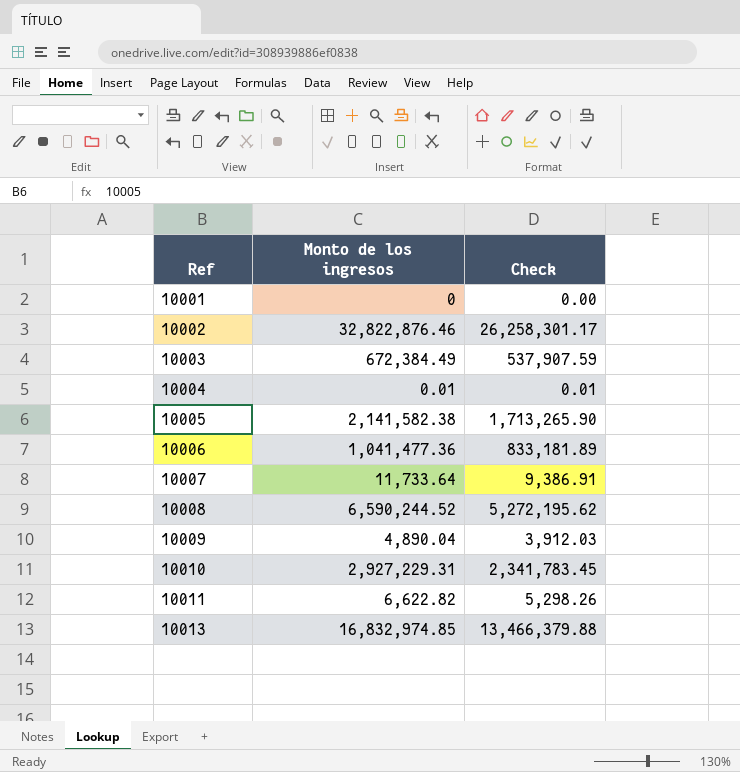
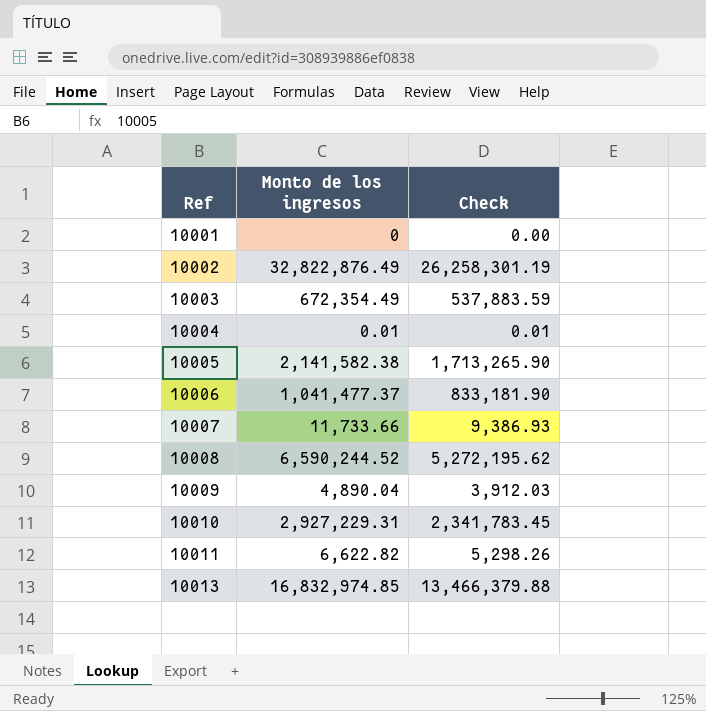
10002 | Monto de los ingresos: 32,822,876.46 -> 32,822,876.49
10002 | Check: 26,258,301.17 -> 26,258,301.19
10003 | Monto de los ingresos: 672,384.49 -> 672,354.49
10003 | Check: 537,907.59 -> 537,883.59
10006 | Monto de los ingresos: 1,041,477.36 -> 1,041,477.37
10006 | Check: 833,181.89 -> 833,181.90
10007 | Monto de los ingresos: 11,733.64 -> 11,733.66
10007 | Check: 9,386.91 -> 9,386.93

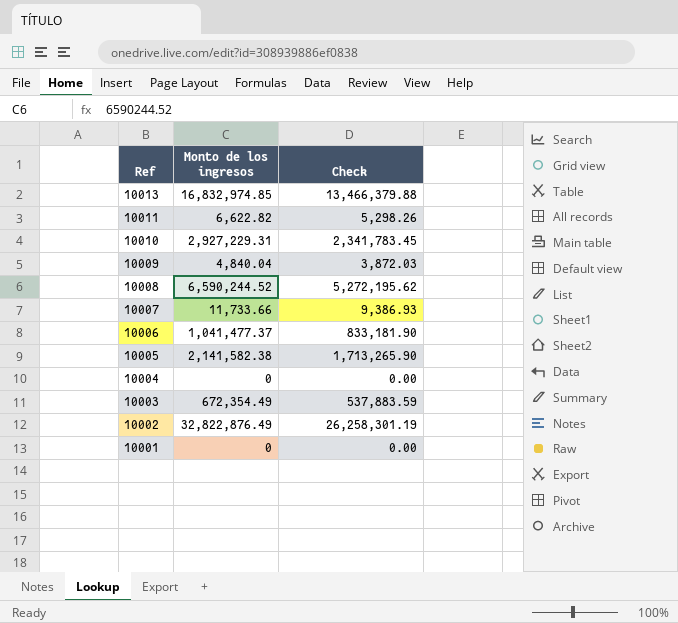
row order: Ref ascending -> Ref descending
10009 | Monto de los ingresos: 4,890.04 -> 4,840.04
10009 | Check: 3,912.03 -> 3,872.03
10004 | Monto de los ingresos: 0.01 -> 0
10004 | Check: 0.01 -> 0.00

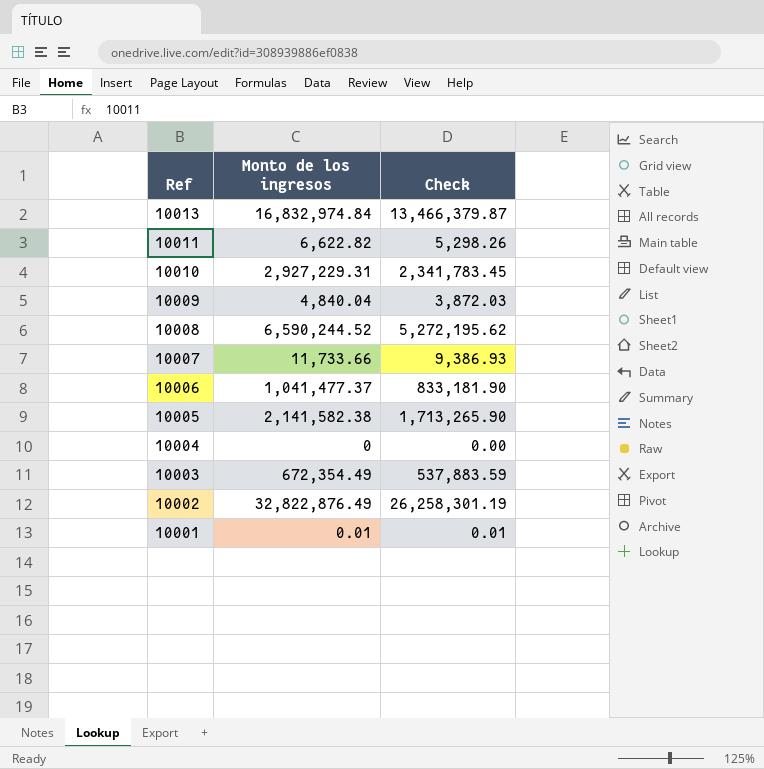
10013 | Monto de los ingresos: 16,832,974.85 -> 16,832,974.84
10013 | Check: 13,466,379.88 -> 13,466,379.87
10001 | Monto de los ingresos: 0 -> 0.01
10001 | Check: 0.00 -> 0.01

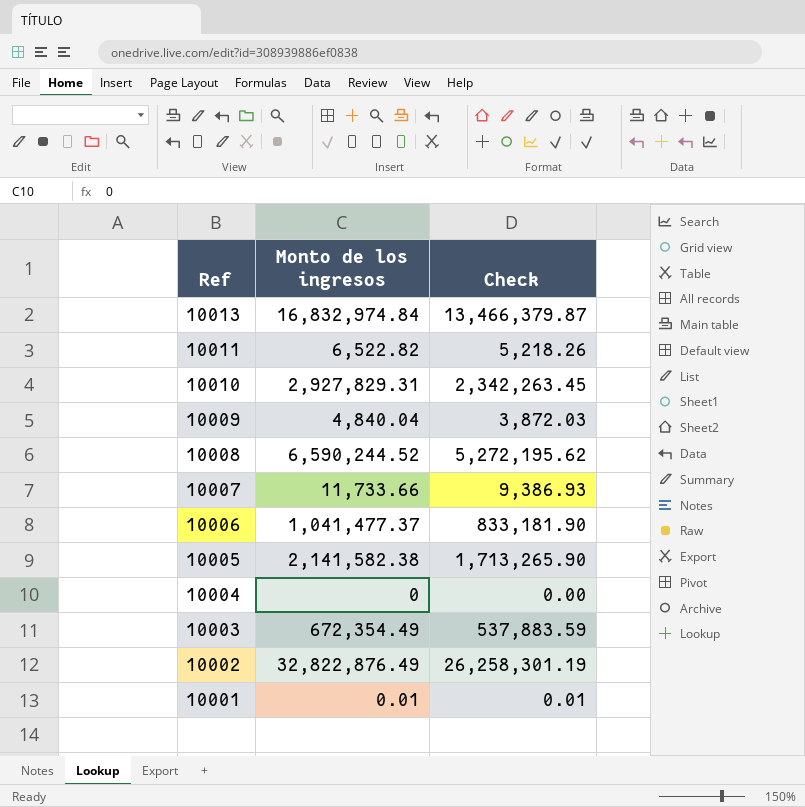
10011 | Monto de los ingresos: 6,622.82 -> 6,522.82
10011 | Check: 5,298.26 -> 5,218.26
10010 | Monto de los ingresos: 2,927,229.31 -> 2,927,829.31
10010 | Check: 2,341,783.45 -> 2,342,263.45

